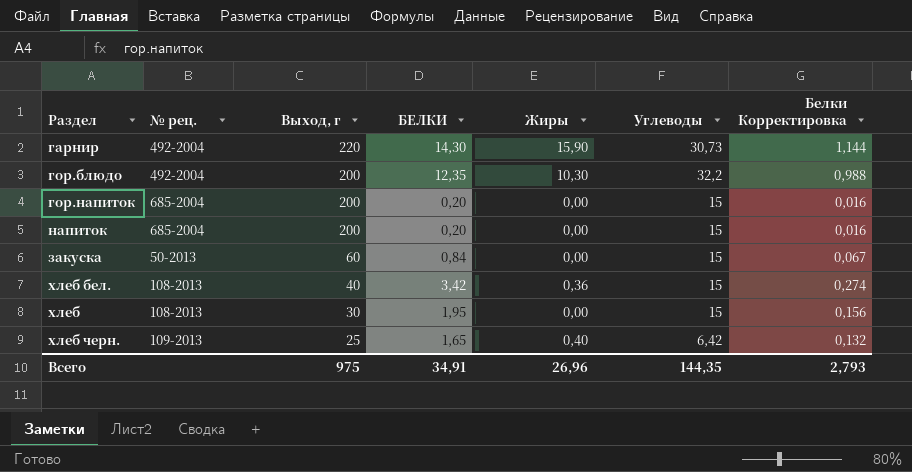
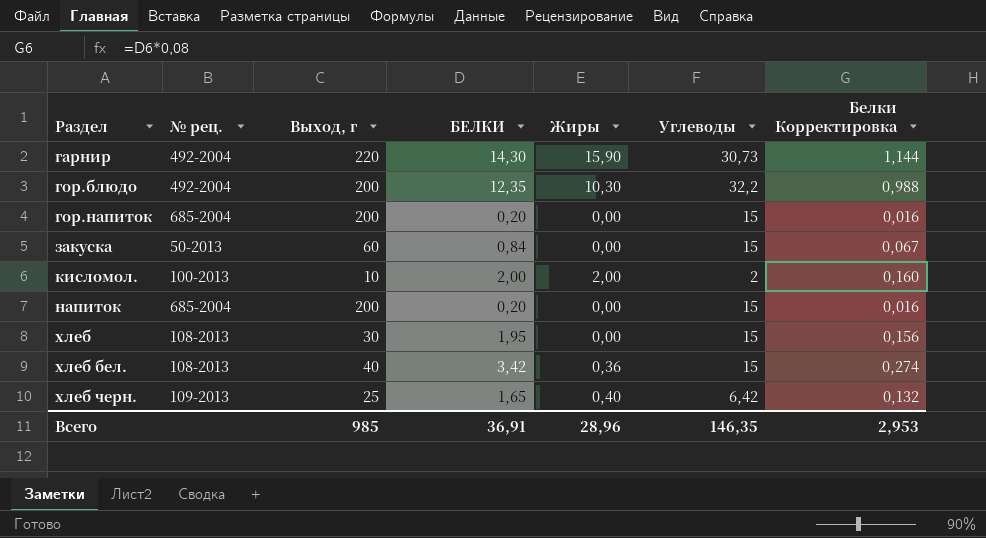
row order: Выход, г descending -> Раздел ascending
row кисломол.: none -> 100-2013 | 10 | 2,00 | 2,00 | 2 | 0,160
Всего | Выход, г: 975 -> 985
Всего | БЕЛКИ: 34,91 -> 36,91
Всего | Жиры: 26,96 -> 28,96
Всего | Углеводы: 144,35 -> 146,35
Всего | Белки Корректировка: 2,793 -> 2,953

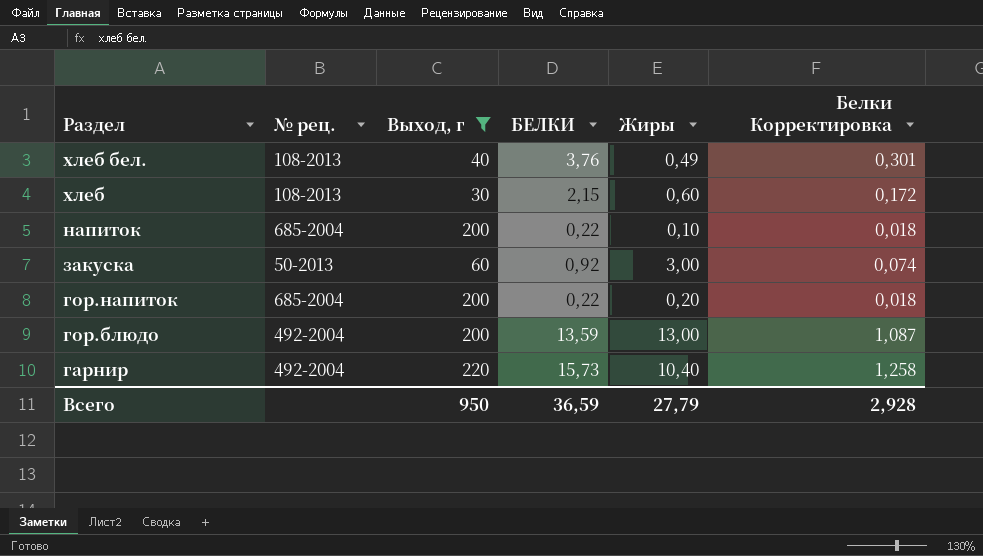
filter: none -> Выход, г >= 30
row order: Раздел ascending -> Раздел descending
column Углеводы | position: 6 -> none
хлеб бел. | БЕЛКИ: 3,42 -> 3,76
хлеб бел. | Жиры: 0,36 -> 0,49
хлеб бел. | Белки Корректировка: 0,274 -> 0,301
хлеб | БЕЛКИ: 1,95 -> 2,15
хлеб | Жиры: 0,00 -> 0,60
хлеб | Белки Корректировка: 0,156 -> 0,172
напиток | БЕЛКИ: 0,20 -> 0,22
напиток | Жиры: 0,00 -> 0,10
напиток | Белки Корректировка: 0,016 -> 0,018
закуска | БЕЛКИ: 0,84 -> 0,92
закуска | Жиры: 0,00 -> 3,00
закуска | Белки Корректировка: 0,067 -> 0,074
гор.напиток | БЕЛКИ: 0,20 -> 0,22
гор.напиток | Жиры: 0,00 -> 0,20
гор.напиток | Белки Корректировка: 0,016 -> 0,018
гор.блюдо | БЕЛКИ: 12,35 -> 13,59
гор.блюдо | Жиры: 10,30 -> 13,00
гор.блюдо | Белки Корректировка: 0,988 -> 1,087
гарнир | БЕЛКИ: 14,30 -> 15,73
гарнир | Жиры: 15,90 -> 10,40
гарнир | Белки Корректировка: 1,144 -> 1,258
Всего | Выход, г: 985 -> 950
Всего | БЕЛКИ: 36,91 -> 36,59
Всего | Жиры: 28,96 -> 27,79
Всего | Белки Корректировка: 2,953 -> 2,928

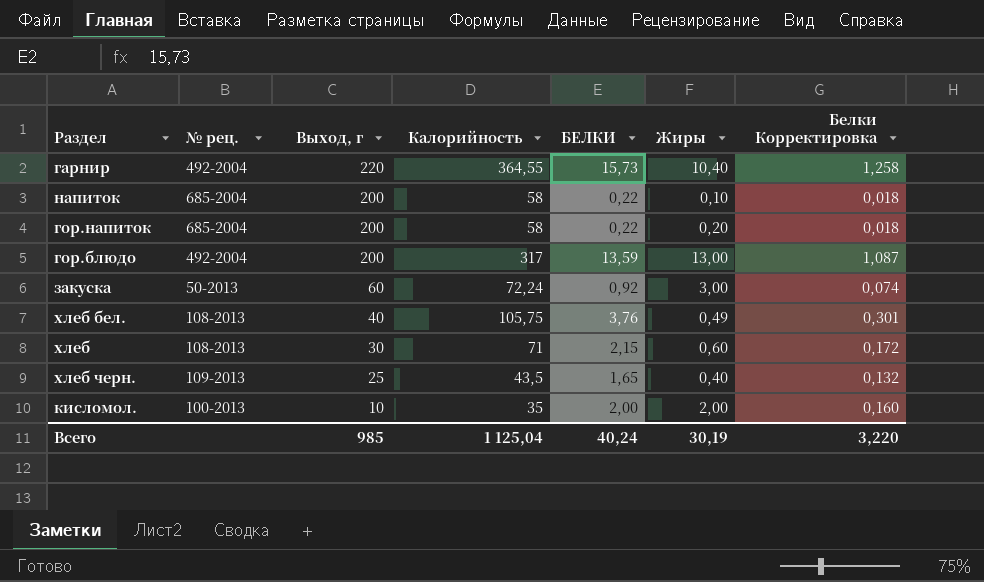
filter: Выход, г >= 30 -> none
row order: Раздел descending -> Выход, г descending
column Калорийность | position: none -> 4
Всего | Выход, г: 950 -> 985
Всего | БЕЛКИ: 36,59 -> 40,24
Всего | Жиры: 27,79 -> 30,19
Всего | Белки Корректировка: 2,928 -> 3,220

